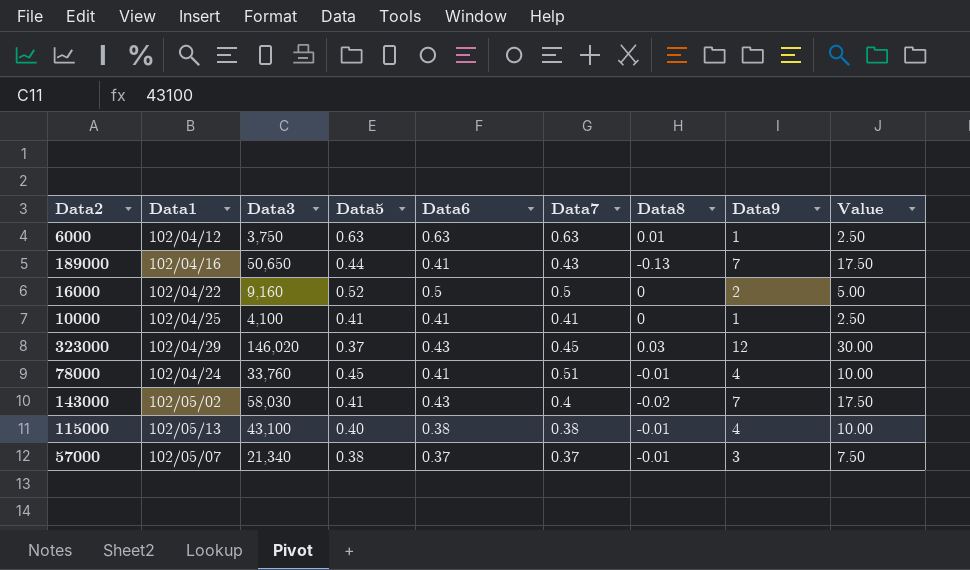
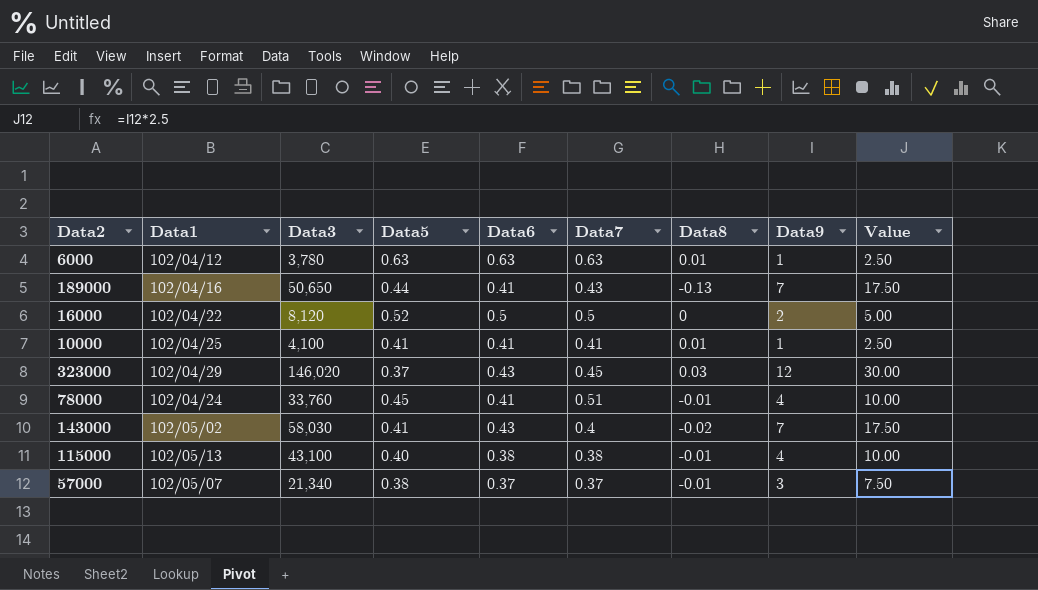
6000 | Data3: 3,750 -> 3,780
16000 | Data3: 9,160 -> 8,120
10000 | Data8: 0 -> 0.01

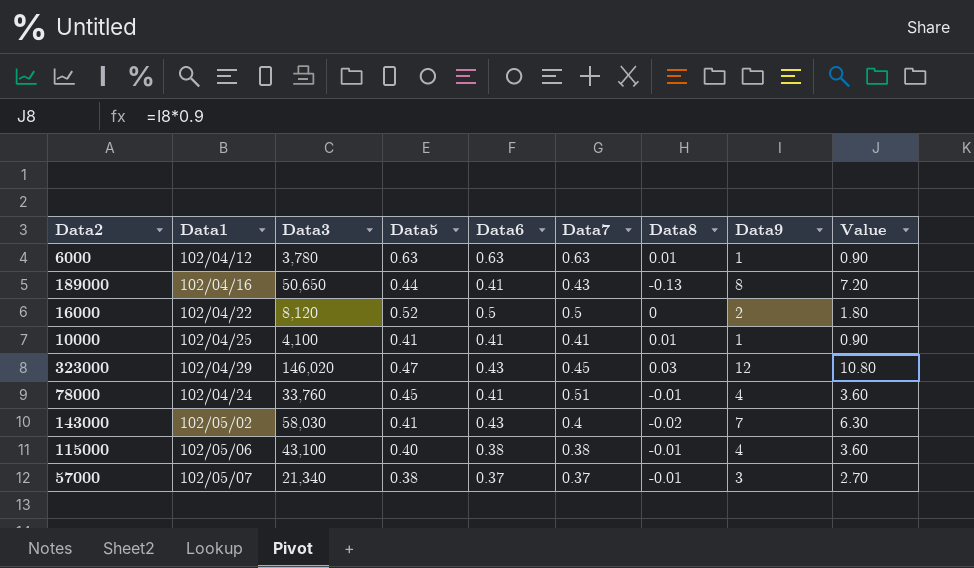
column Value | formula: [Data9] * 2.5 -> [Data9] * 0.9
189000 | Data9: 7 -> 8
323000 | Data5: 0.37 -> 0.47
115000 | Data1: 102/05/13 -> 102/05/06

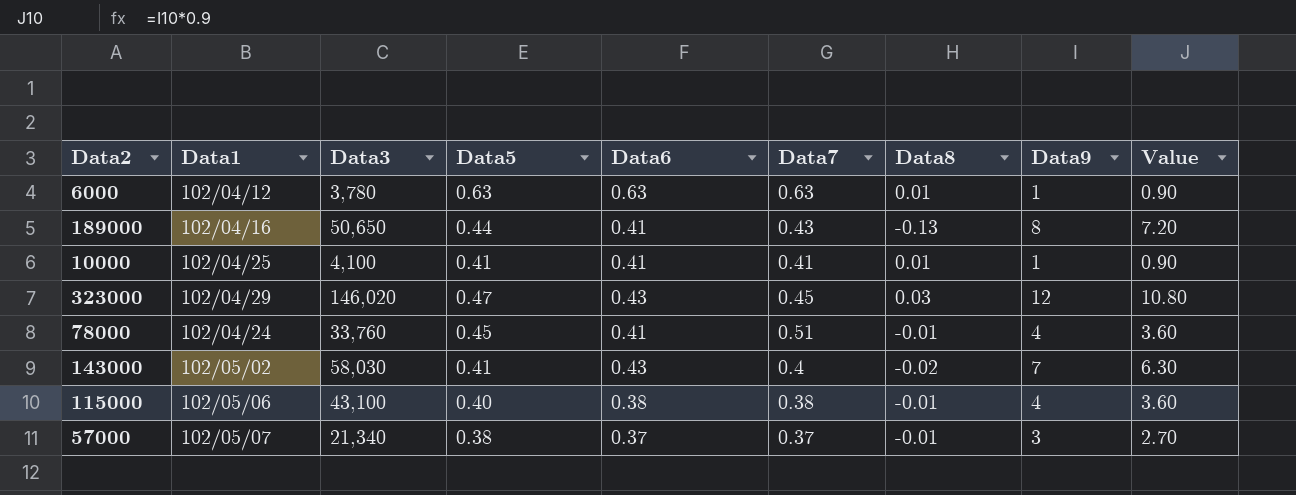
row 16000: 102/04/22 | 8,120 | 0.52 | 0.5 | 0.5 | 0 | 2 | 1.80 -> none

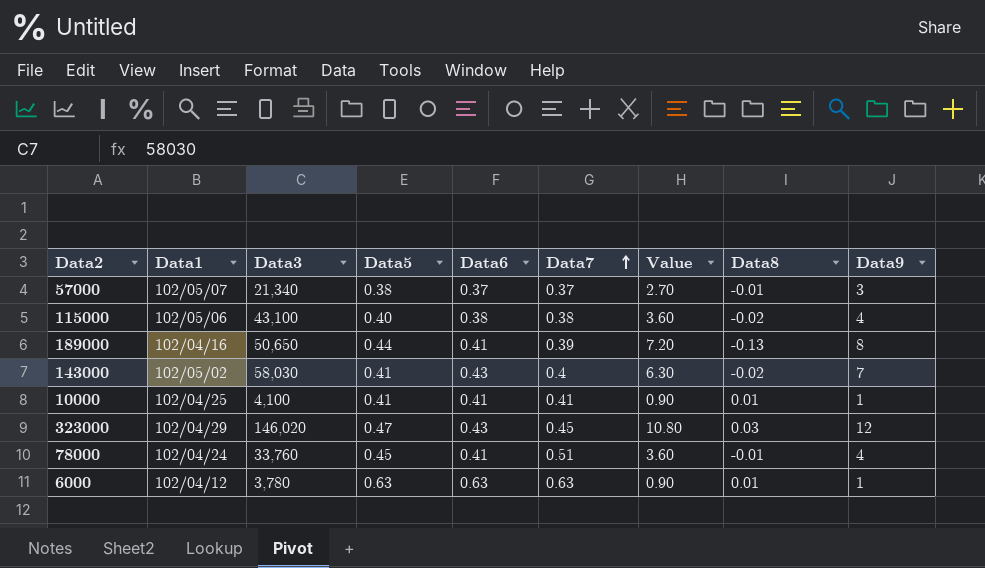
row order: none -> Data7 ascending
column Value | position: 9 -> 7
115000 | Data8: -0.01 -> -0.02
189000 | Data7: 0.43 -> 0.39

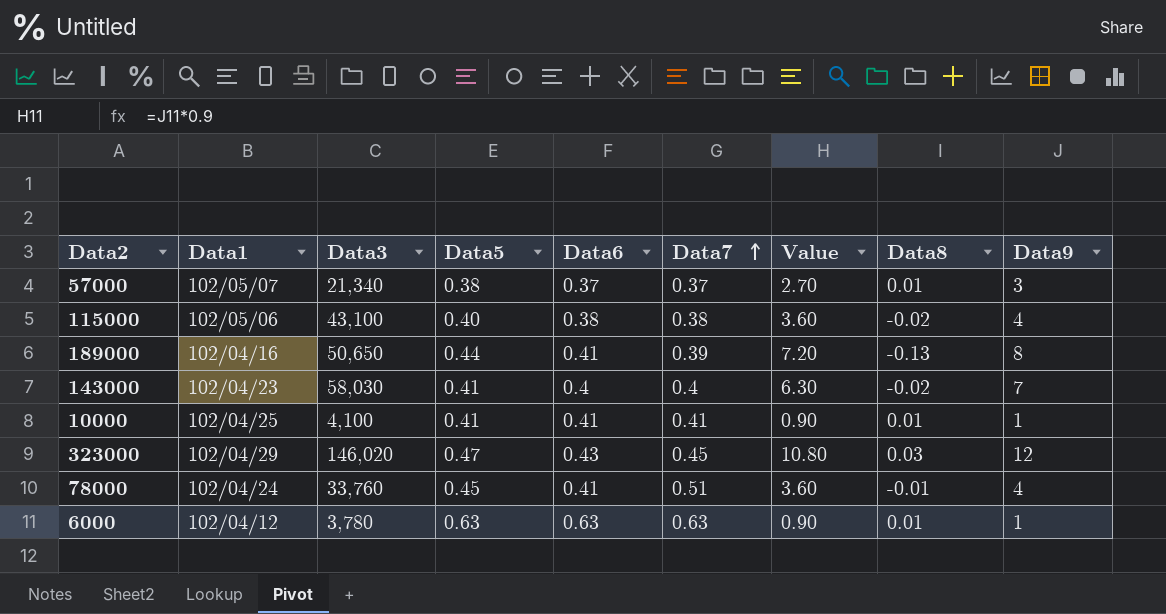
57000 | Data8: -0.01 -> 0.01
143000 | Data1: 102/05/02 -> 102/04/23
143000 | Data6: 0.43 -> 0.4

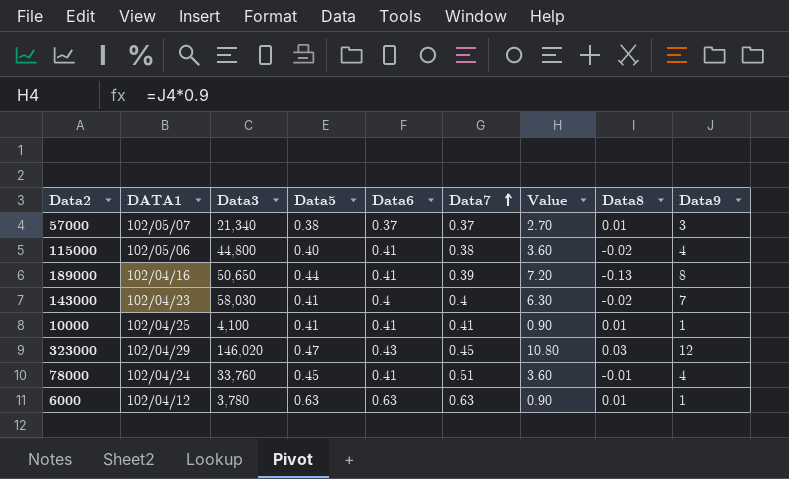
column name: Data1 -> DATA1
115000 | Data3: 43,100 -> 44,800
115000 | Data6: 0.38 -> 0.41

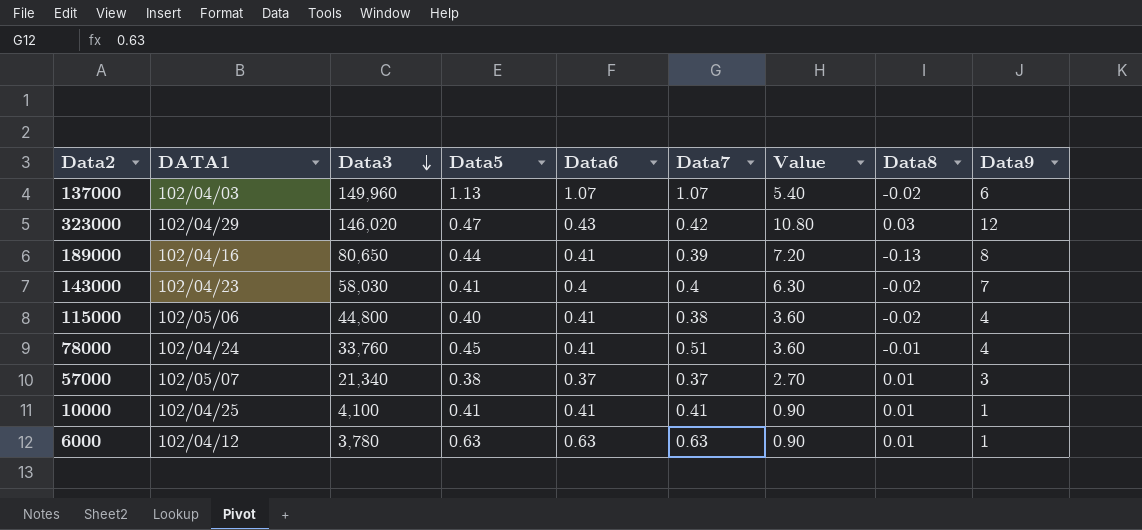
row order: Data7 ascending -> Data3 descending
row 137000: none -> 102/04/03 | 149,960 | 1.13 | 1.07 | 1.07 | 5.40 | -0.02 | 6
323000 | Data7: 0.45 -> 0.42
189000 | Data3: 50,650 -> 80,650

